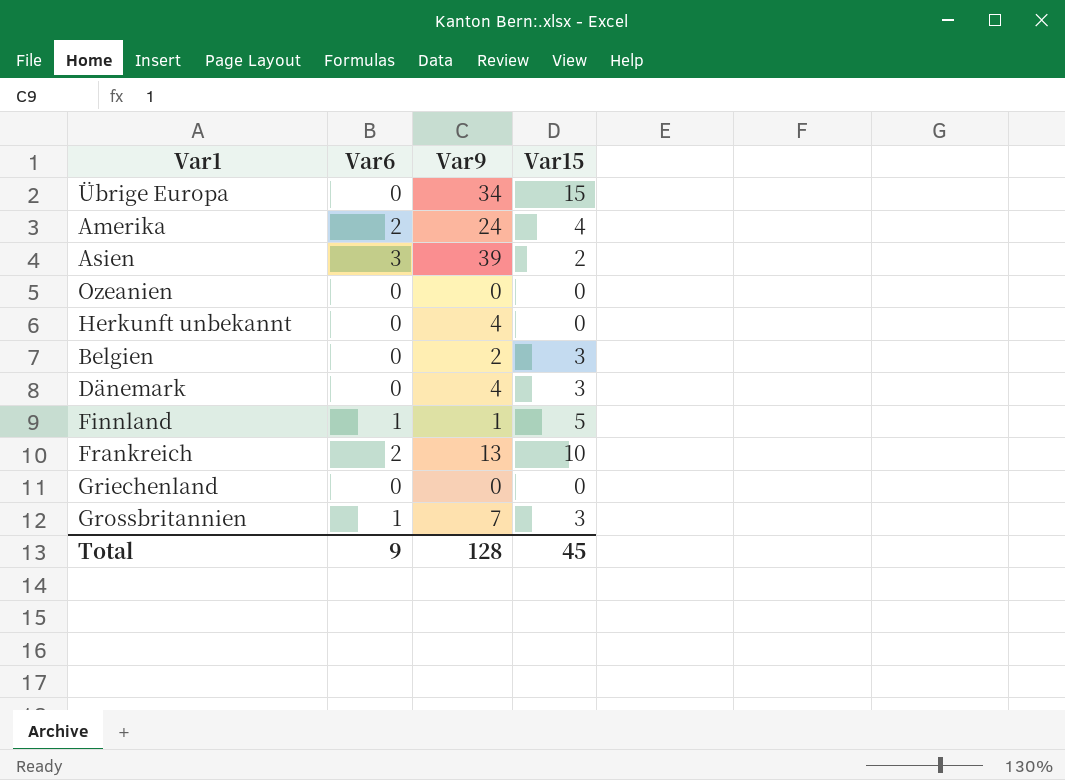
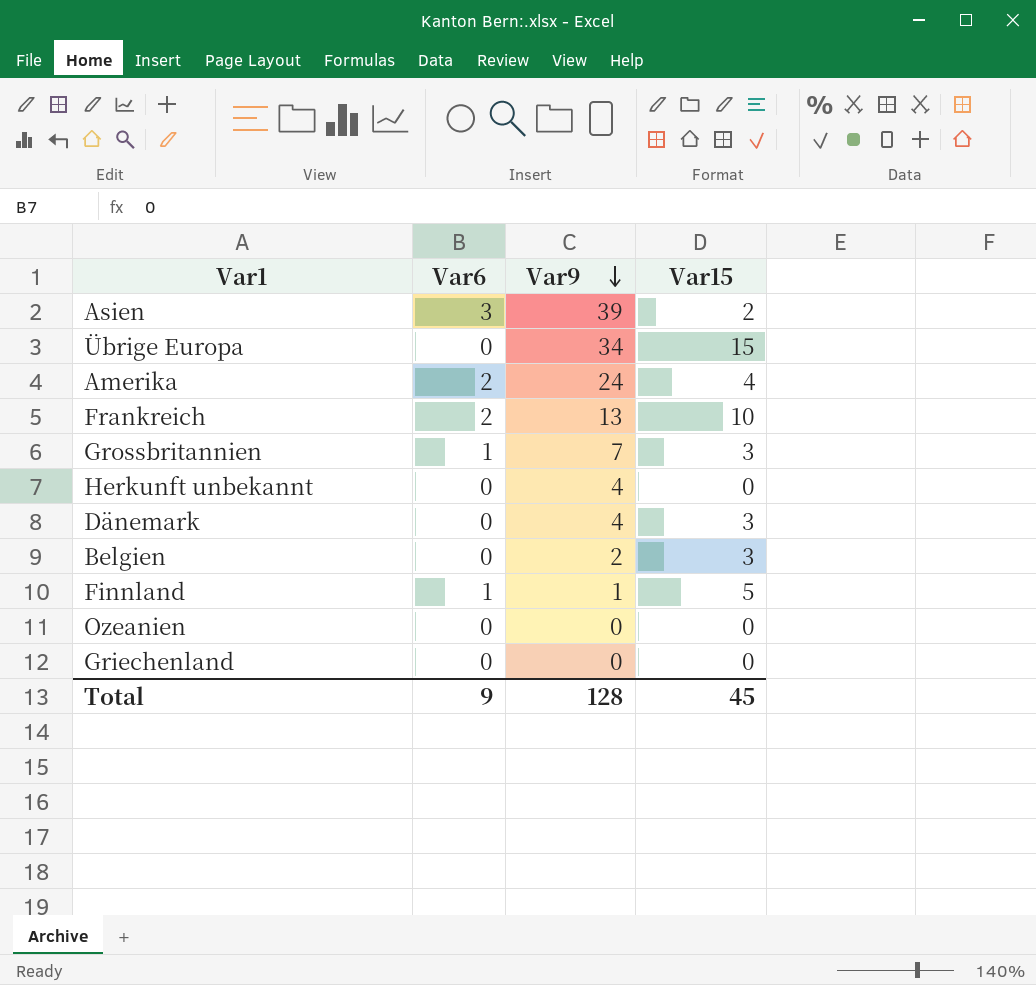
row order: none -> Var9 descending

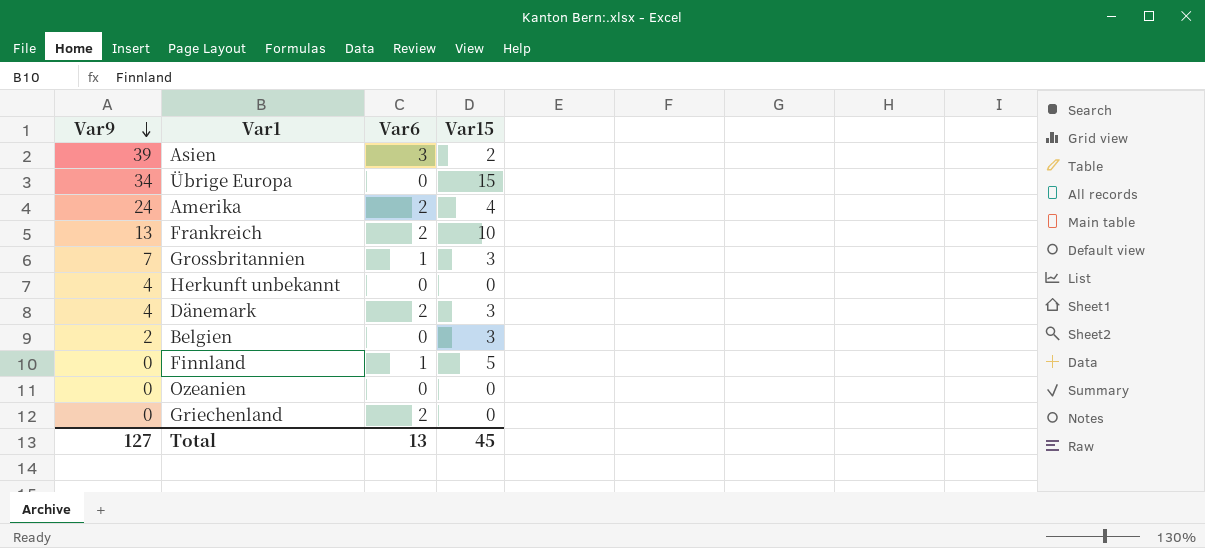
column Var9 | position: 3 -> 1
Dänemark | Var6: 0 -> 2
Finnland | Var9: 1 -> 0
Griechenland | Var6: 0 -> 2
Total | Var9: 128 -> 127
Total | Var6: 9 -> 13

